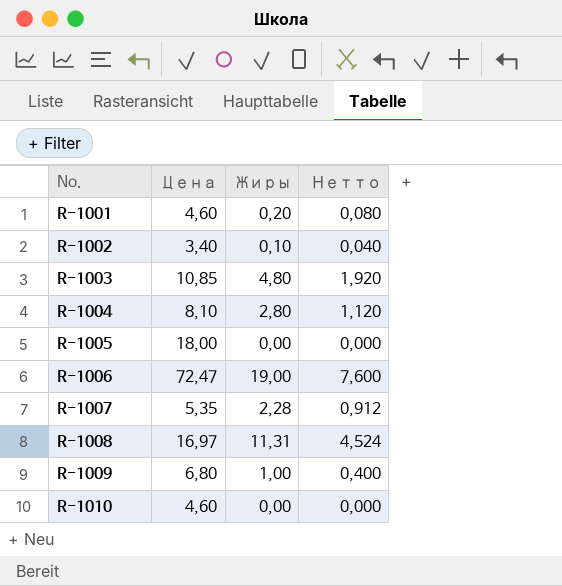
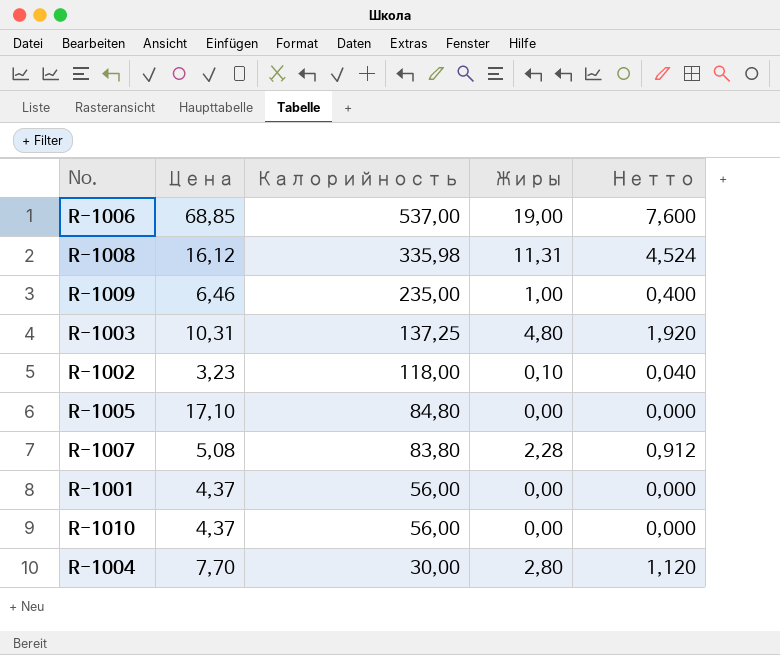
row order: No. ascending -> Калорийность descending
column Калорийность | position: none -> 3
R-1006 | Цена: 72,47 -> 68,85
R-1008 | Цена: 16,97 -> 16,12
R-1009 | Цена: 6,80 -> 6,46
R-1003 | Цена: 10,85 -> 10,31
R-1002 | Цена: 3,40 -> 3,23
R-1005 | Цена: 18,00 -> 17,10
R-1007 | Цена: 5,35 -> 5,08
R-1001 | Цена: 4,60 -> 4,37
R-1001 | Жиры: 0,20 -> 0,00
R-1001 | Нетто: 0,080 -> 0,000
R-1010 | Цена: 4,60 -> 4,37
R-1004 | Цена: 8,10 -> 7,70

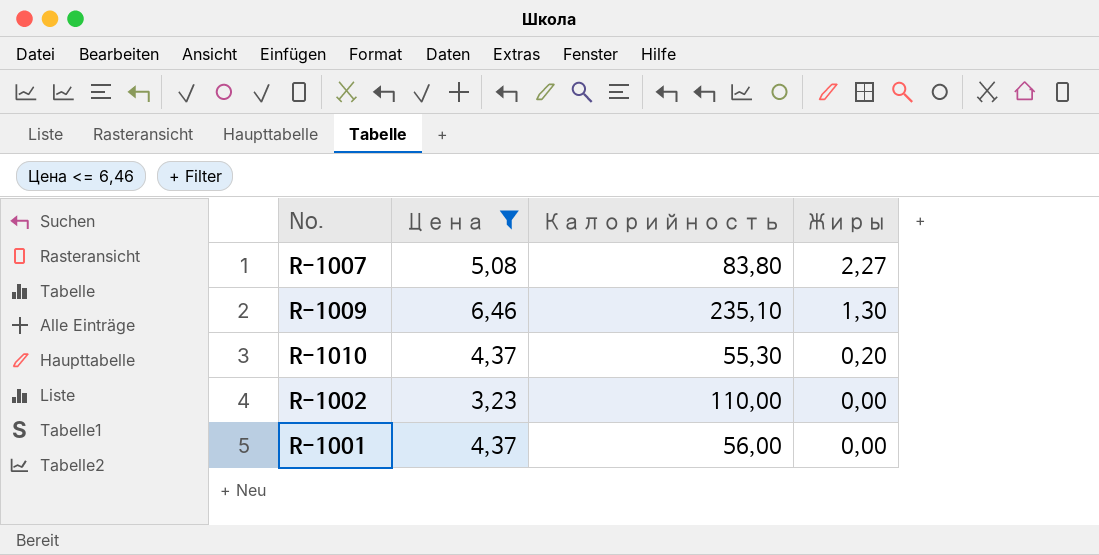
filter: none -> Цена <= 6,46
row order: Калорийность descending -> Жиры descending
column Нетто | formula: [Жиры] * 0,4 -> none
R-1007 | Жиры: 2,28 -> 2,27
R-1009 | Калорийность: 235,00 -> 235,10
R-1009 | Жиры: 1,00 -> 1,30
R-1010 | Калорийность: 56,00 -> 55,30
R-1010 | Жиры: 0,00 -> 0,20
R-1002 | Калорийность: 118,00 -> 110,00
R-1002 | Жиры: 0,10 -> 0,00

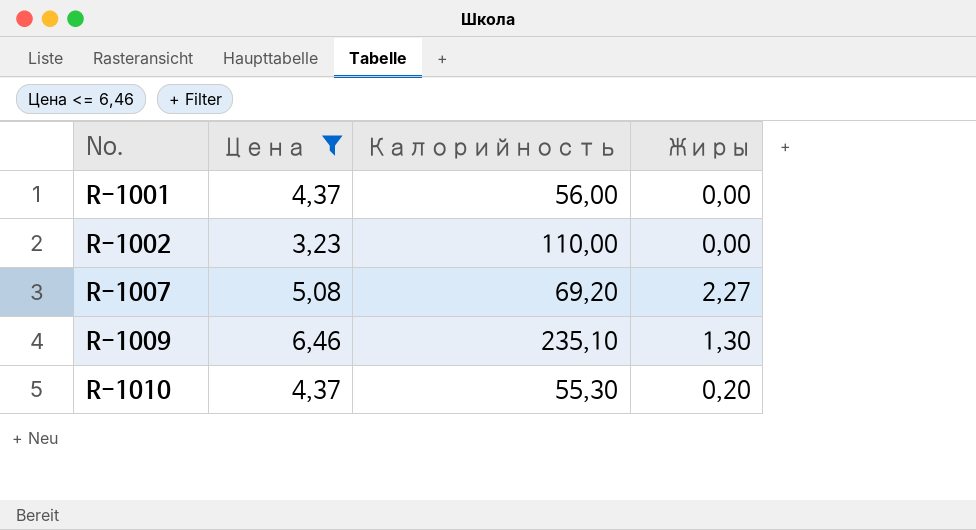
row order: Жиры descending -> No. ascending
R-1007 | Калорийность: 83,80 -> 69,20

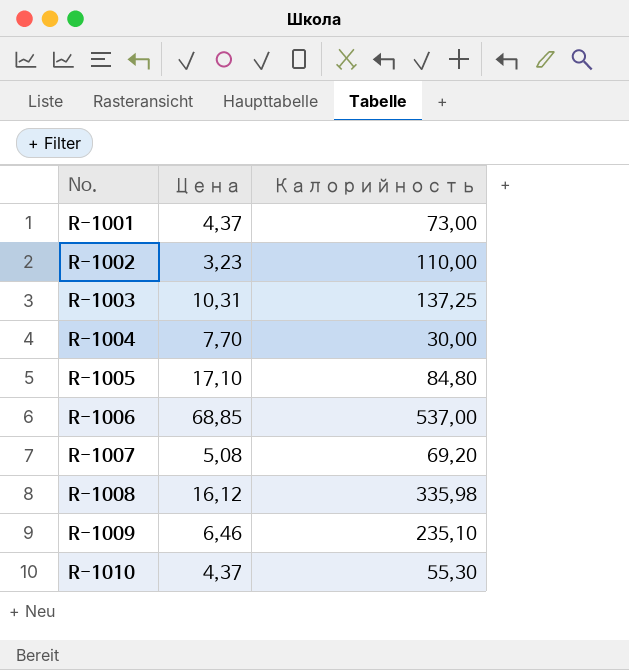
filter: Цена <= 6,46 -> none
column Жиры | position: 4 -> none
R-1001 | Калорийность: 56,00 -> 73,00

